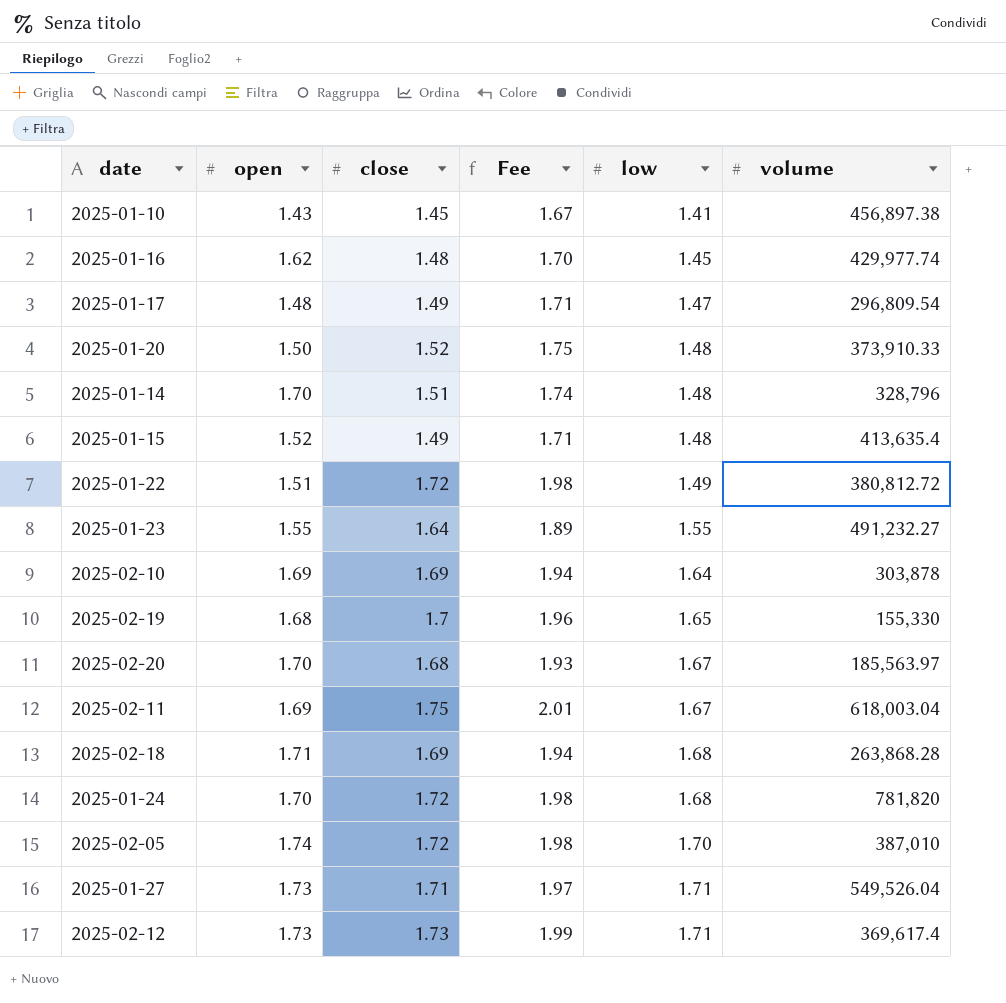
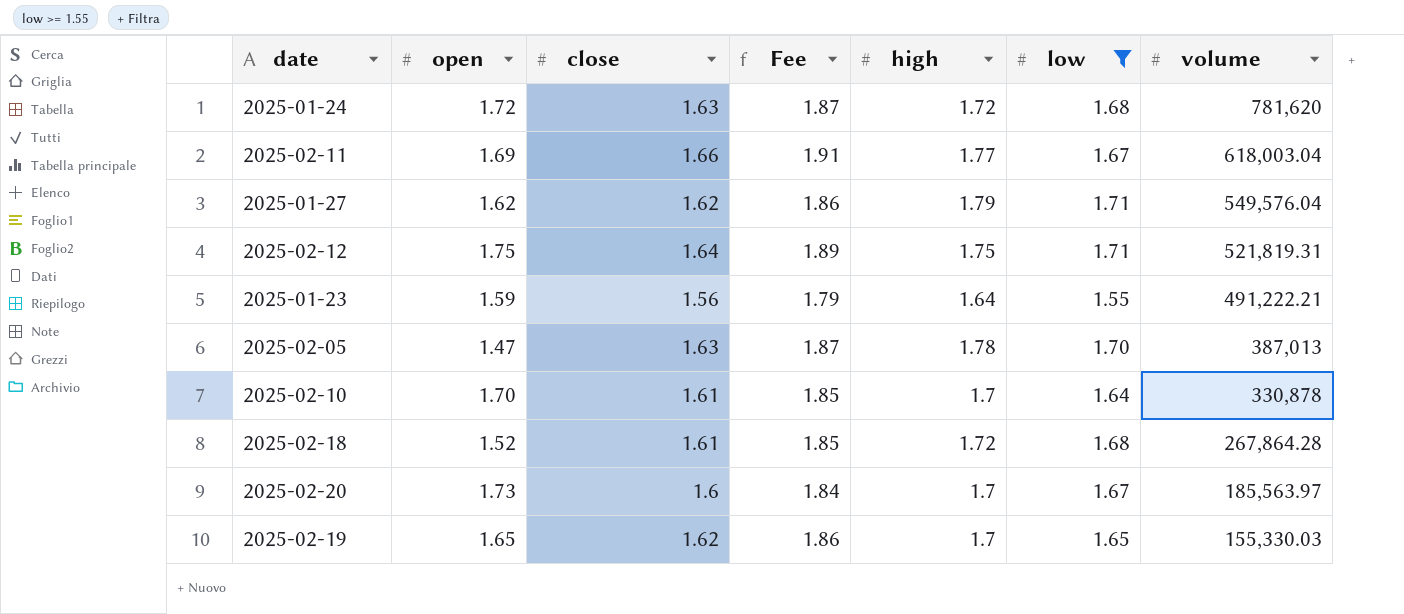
filter: none -> low >= 1.55
row order: low ascending -> volume descending
column high | position: none -> 5
2025-01-24 | open: 1.70 -> 1.72
2025-01-24 | close: 1.72 -> 1.63
2025-01-24 | Fee: 1.98 -> 1.87
2025-01-24 | volume: 781,820 -> 781,620
2025-02-11 | close: 1.75 -> 1.66
2025-02-11 | Fee: 2.01 -> 1.91
2025-01-27 | open: 1.73 -> 1.62
2025-01-27 | close: 1.71 -> 1.62
2025-01-27 | Fee: 1.97 -> 1.86
2025-01-27 | volume: 549,526.04 -> 549,576.04
2025-02-12 | open: 1.73 -> 1.75
2025-02-12 | close: 1.73 -> 1.64
2025-02-12 | Fee: 1.99 -> 1.89
2025-02-12 | volume: 369,617.4 -> 521,819.31
2025-01-23 | open: 1.55 -> 1.59
2025-01-23 | close: 1.64 -> 1.56
2025-01-23 | Fee: 1.89 -> 1.79
2025-01-23 | volume: 491,232.27 -> 491,222.21
2025-02-05 | open: 1.74 -> 1.47
2025-02-05 | close: 1.72 -> 1.63
2025-02-05 | Fee: 1.98 -> 1.87
2025-02-05 | volume: 387,010 -> 387,013
2025-02-10 | open: 1.69 -> 1.70
2025-02-10 | close: 1.69 -> 1.61
2025-02-10 | Fee: 1.94 -> 1.85
2025-02-10 | volume: 303,878 -> 330,878
2025-02-18 | open: 1.71 -> 1.52
2025-02-18 | close: 1.69 -> 1.61
2025-02-18 | Fee: 1.94 -> 1.85
2025-02-18 | volume: 263,868.28 -> 267,864.28
2025-02-20 | open: 1.70 -> 1.73
2025-02-20 | close: 1.68 -> 1.6
2025-02-20 | Fee: 1.93 -> 1.84
2025-02-19 | open: 1.68 -> 1.65
2025-02-19 | close: 1.7 -> 1.62
2025-02-19 | Fee: 1.96 -> 1.86
2025-02-19 | volume: 155,330 -> 155,330.03

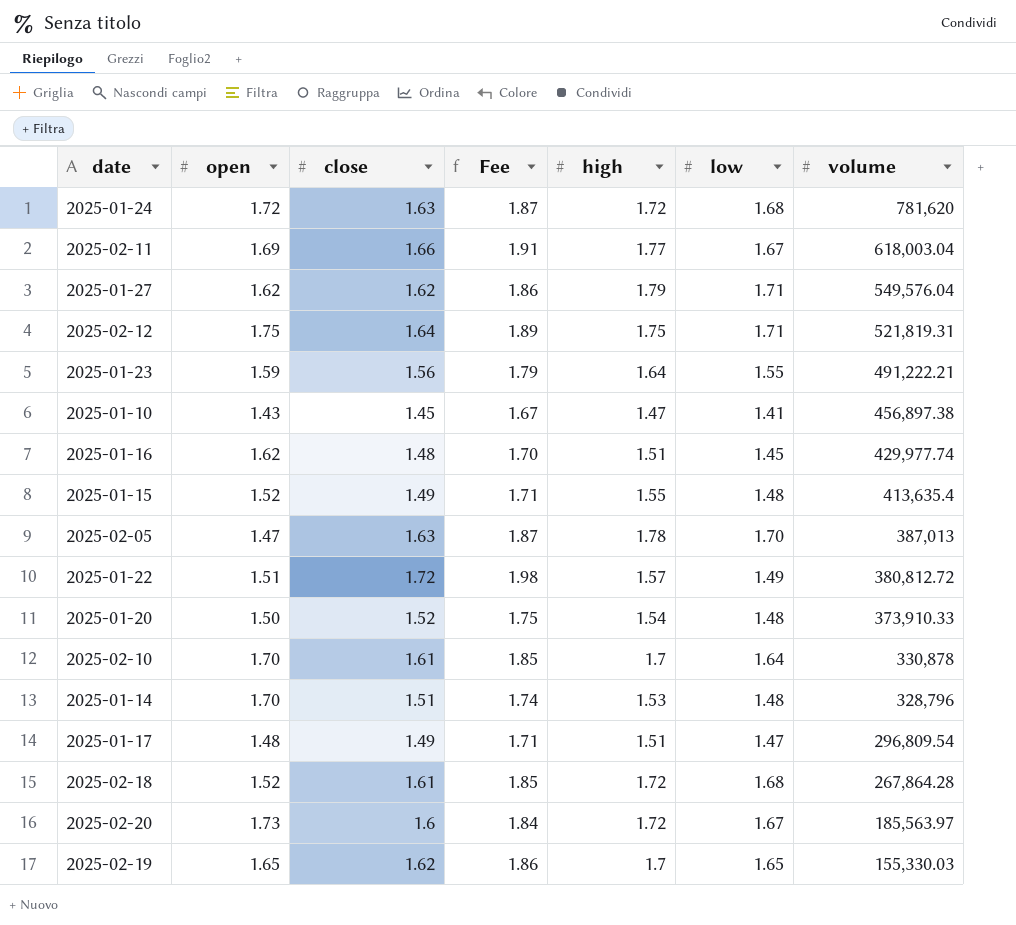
filter: low >= 1.55 -> none
2025-02-20 | high: 1.7 -> 1.72

